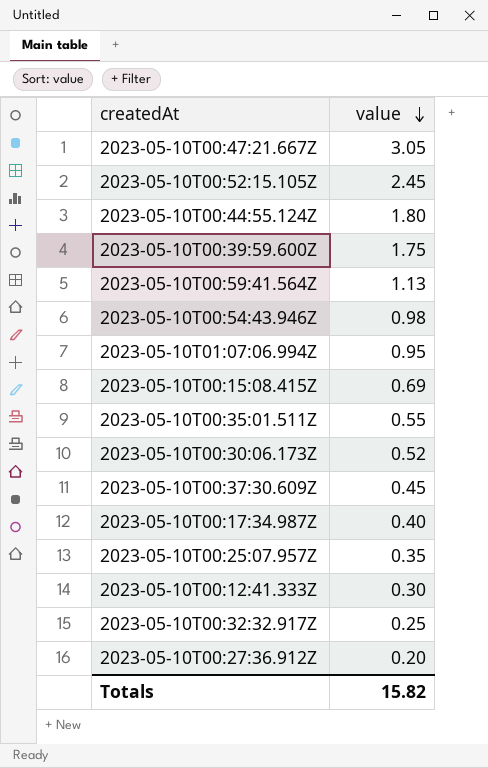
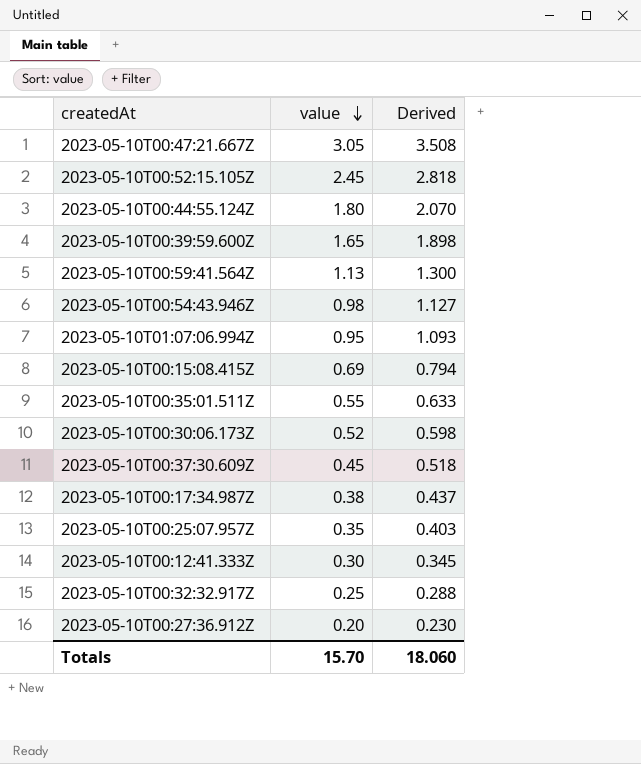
column Derived | formula: none -> [value] * 1.15
2023-05-10T00:39:59.600Z | value: 1.75 -> 1.65
2023-05-10T00:17:34.987Z | value: 0.40 -> 0.38
Totals | value: 15.82 -> 15.70

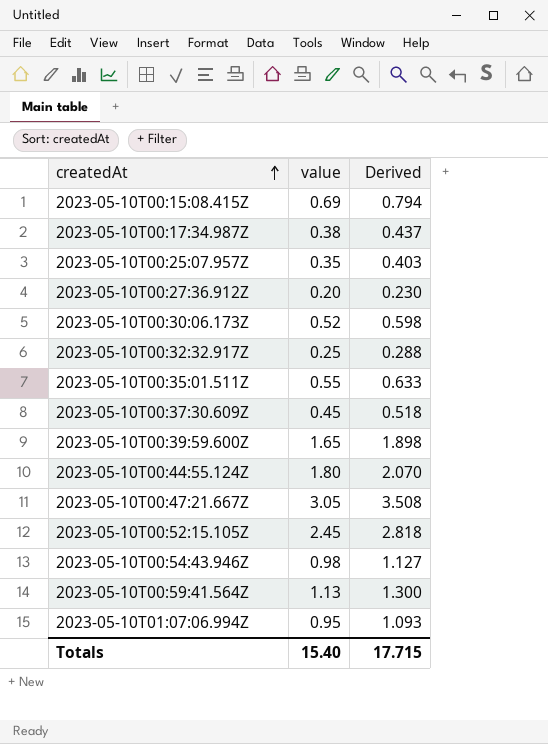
row order: value descending -> createdAt ascending
row 2023-05-10T00:12:41.333Z: 0.30 | 0.345 -> none
Totals | value: 15.70 -> 15.40
Totals | Derived: 18.060 -> 17.715

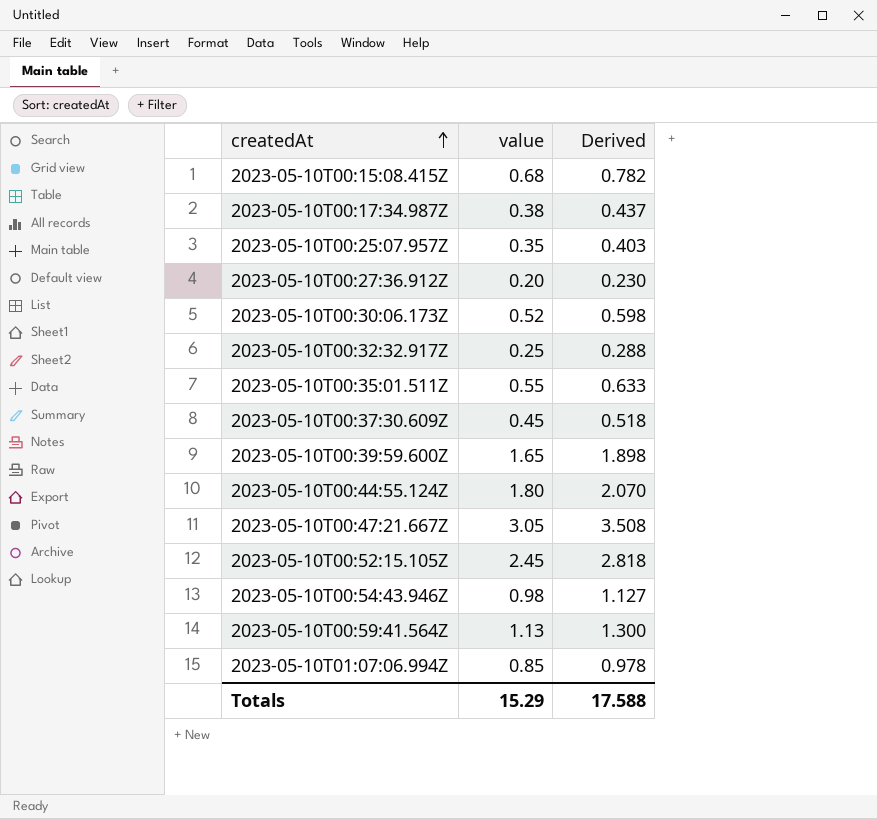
2023-05-10T00:15:08.415Z | value: 0.69 -> 0.68
2023-05-10T00:15:08.415Z | Derived: 0.794 -> 0.782
2023-05-10T01:07:06.994Z | value: 0.95 -> 0.85
2023-05-10T01:07:06.994Z | Derived: 1.093 -> 0.978
Totals | value: 15.40 -> 15.29
Totals | Derived: 17.715 -> 17.588

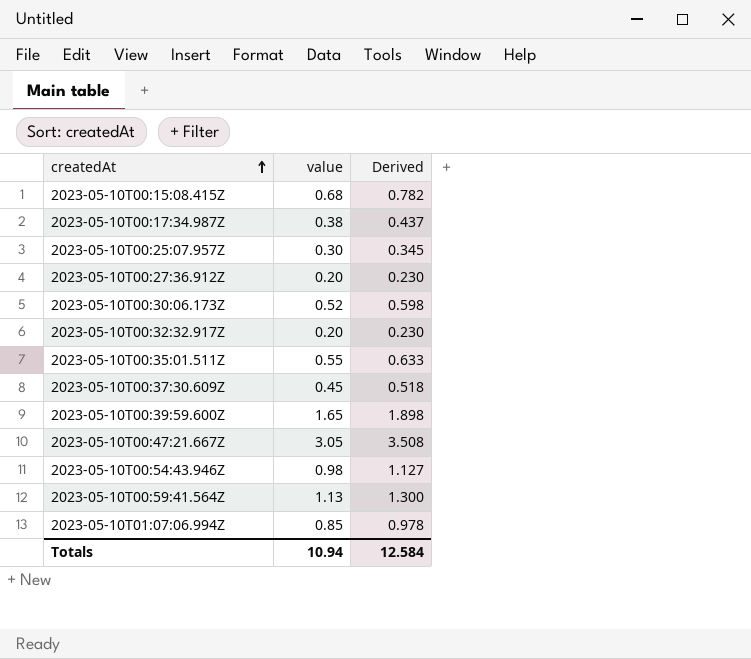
row 2023-05-10T00:44:55.124Z: 1.80 | 2.070 -> none
row 2023-05-10T00:52:15.105Z: 2.45 | 2.818 -> none
2023-05-10T00:25:07.957Z | value: 0.35 -> 0.30
2023-05-10T00:25:07.957Z | Derived: 0.403 -> 0.345
2023-05-10T00:32:32.917Z | value: 0.25 -> 0.20
2023-05-10T00:32:32.917Z | Derived: 0.288 -> 0.230
Totals | value: 15.29 -> 10.94
Totals | Derived: 17.588 -> 12.584

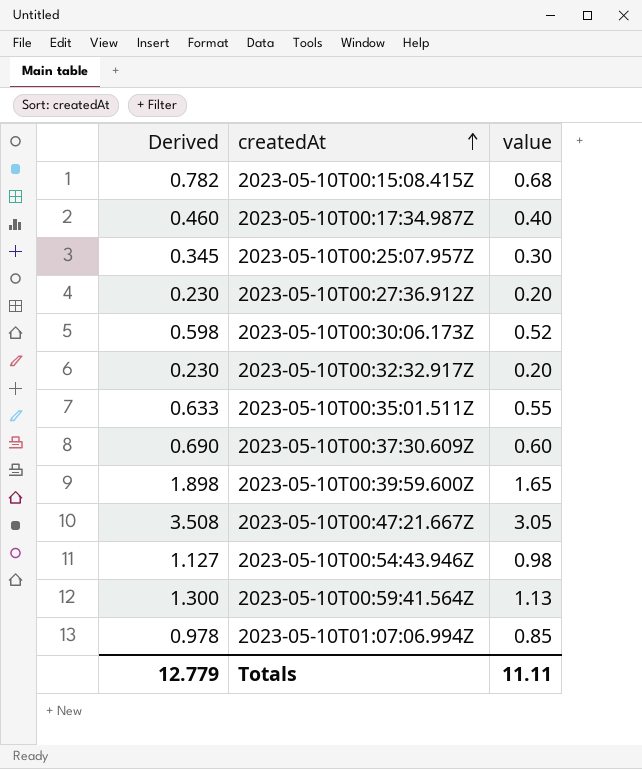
column Derived | position: 3 -> 1
2023-05-10T00:17:34.987Z | Derived: 0.437 -> 0.460
2023-05-10T00:17:34.987Z | value: 0.38 -> 0.40
2023-05-10T00:37:30.609Z | Derived: 0.518 -> 0.690
2023-05-10T00:37:30.609Z | value: 0.45 -> 0.60
Totals | Derived: 12.584 -> 12.779
Totals | value: 10.94 -> 11.11

